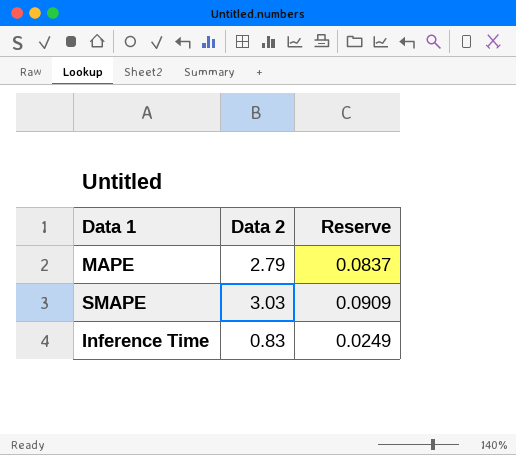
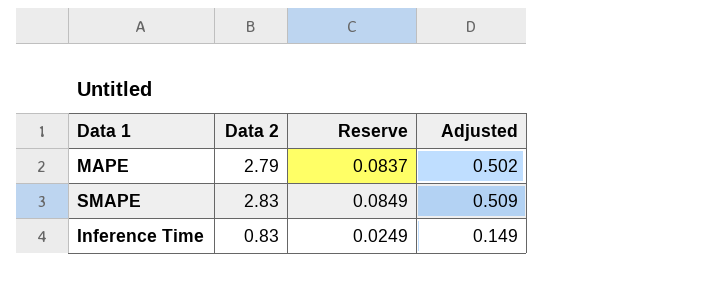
column Adjusted | formula: none -> [Data 2] * 0.18
SMAPE | Data 2: 3.03 -> 2.83
SMAPE | Reserve: 0.0909 -> 0.0849

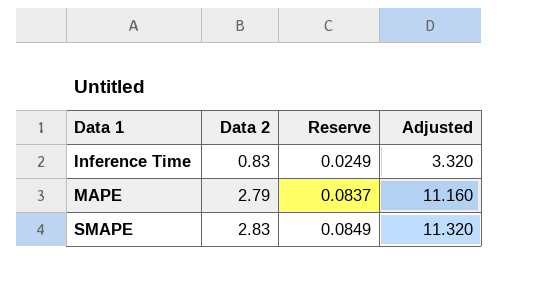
row order: none -> Data 1 ascending
column Adjusted | formula: [Data 2] * 0.18 -> [Data 2] * 4

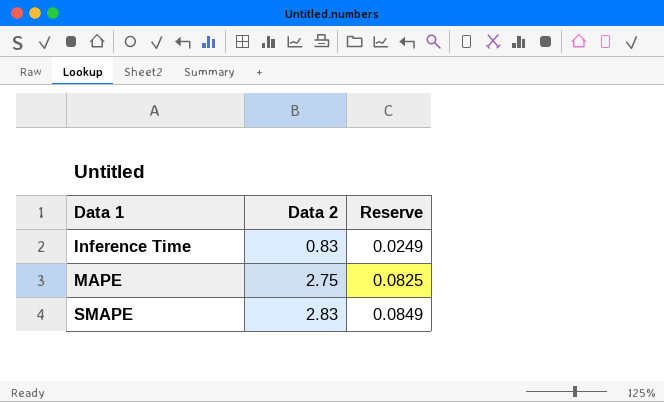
column Adjusted | formula: [Data 2] * 4 -> none
MAPE | Data 2: 2.79 -> 2.75
MAPE | Reserve: 0.0837 -> 0.0825

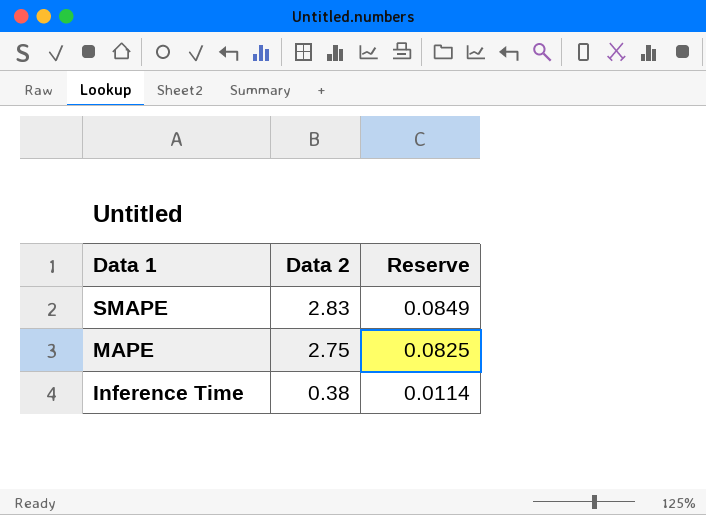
row order: Data 1 ascending -> Data 1 descending
Inference Time | Data 2: 0.83 -> 0.38
Inference Time | Reserve: 0.0249 -> 0.0114

